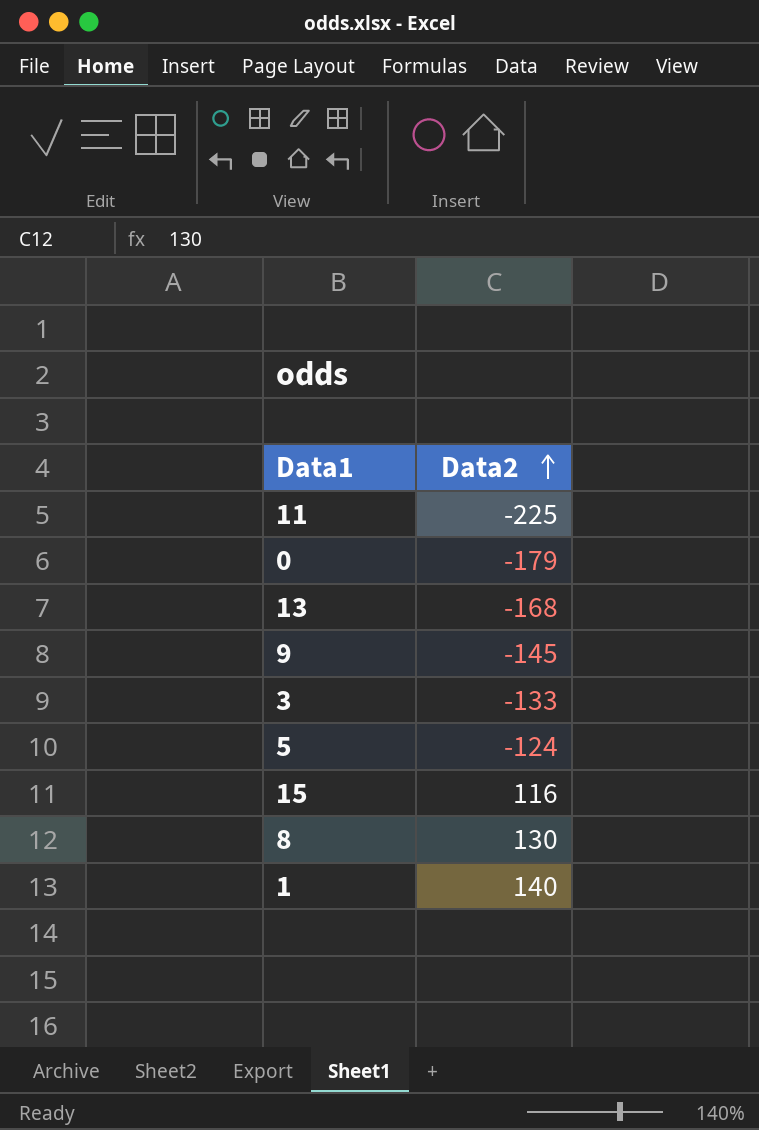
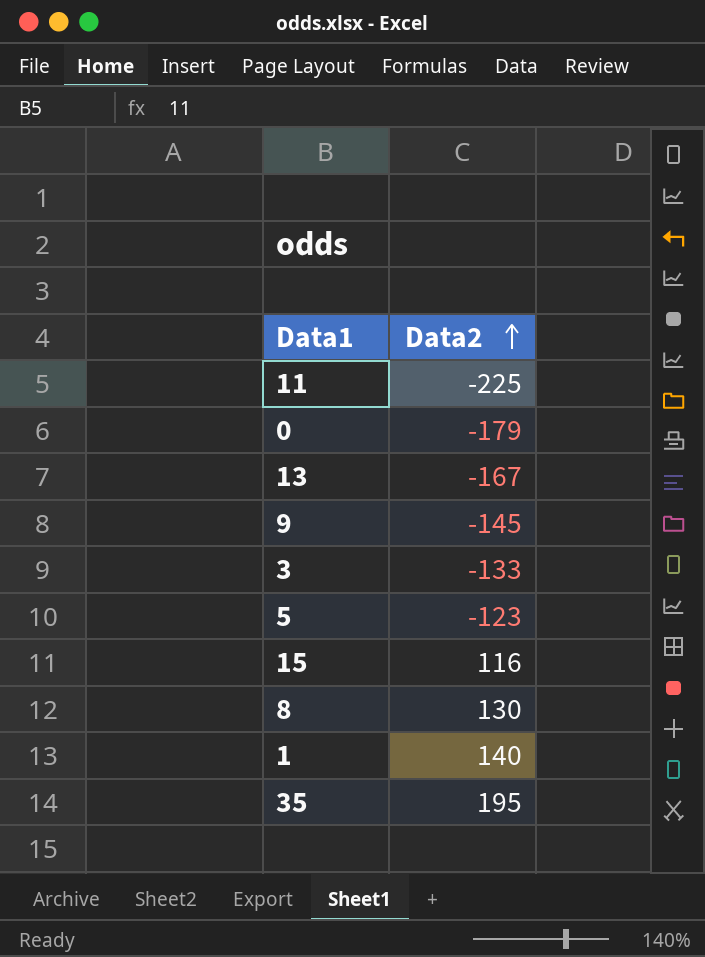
13 | Data2: -168 -> -167
5 | Data2: -124 -> -123
row 35: none -> 195

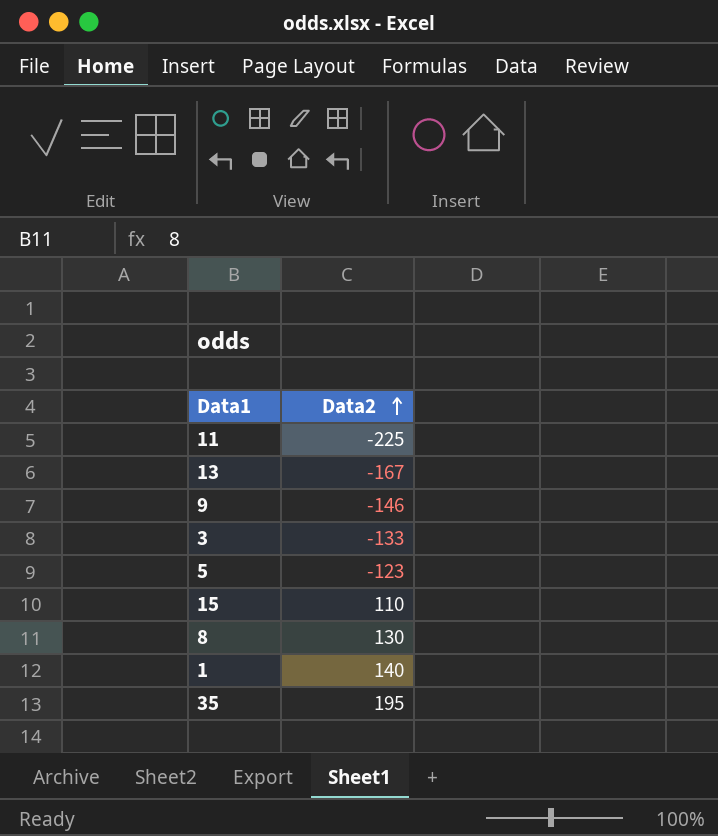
row 0: -179 -> none
9 | Data2: -145 -> -146
15 | Data2: 116 -> 110

